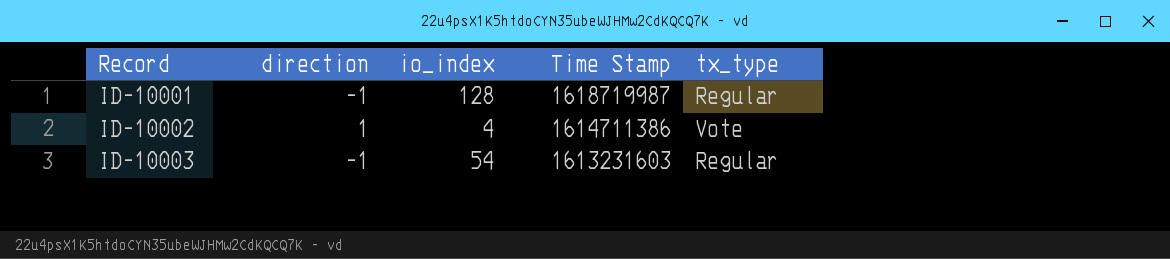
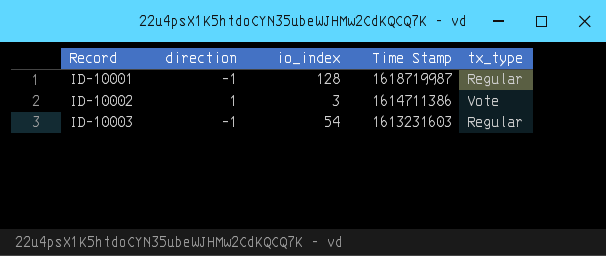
ID-10002 | io_index: 4 -> 3

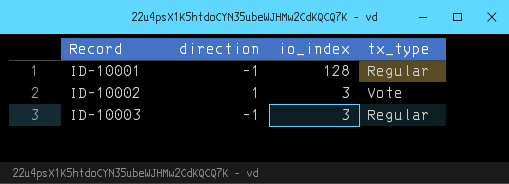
column Time Stamp | position: 4 -> none
ID-10003 | io_index: 54 -> 3

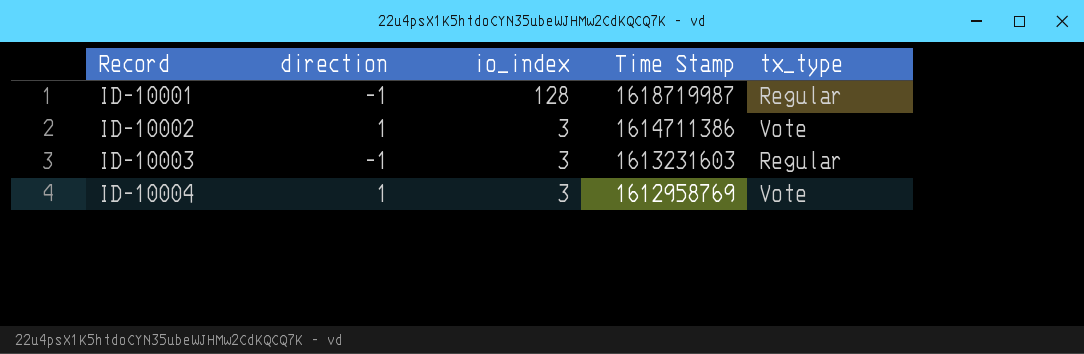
column Time Stamp | position: none -> 4
row ID-10004: none -> 1 | 3 | 1612958769 | Vote

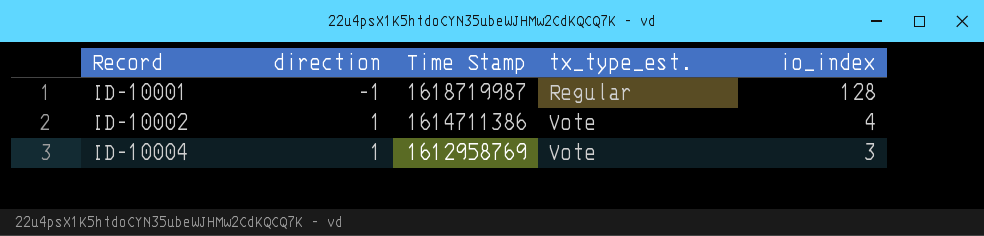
column name: tx_type -> tx_type_est.
column io_index | position: 3 -> 5
row ID-10003: -1 | 3 | 1613231603 | Regular -> none
ID-10002 | io_index: 3 -> 4

